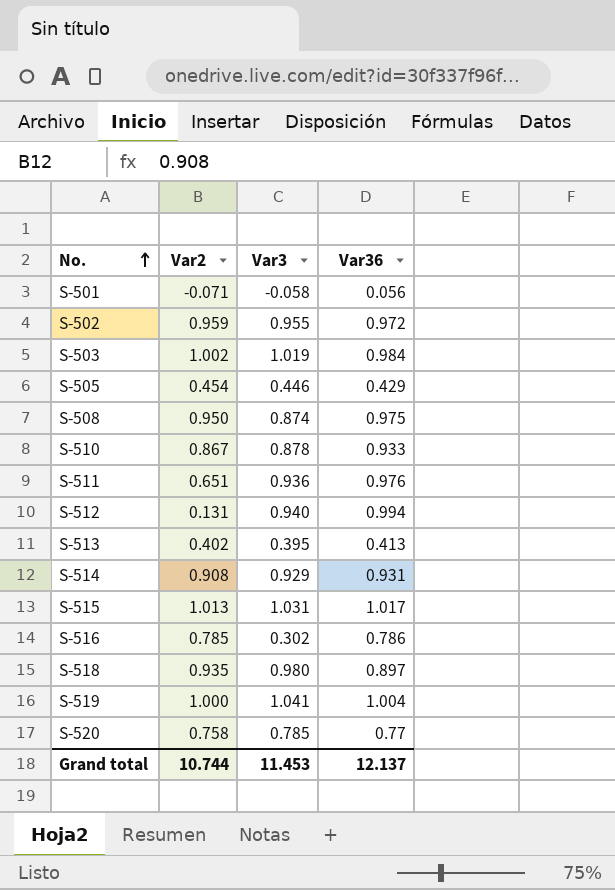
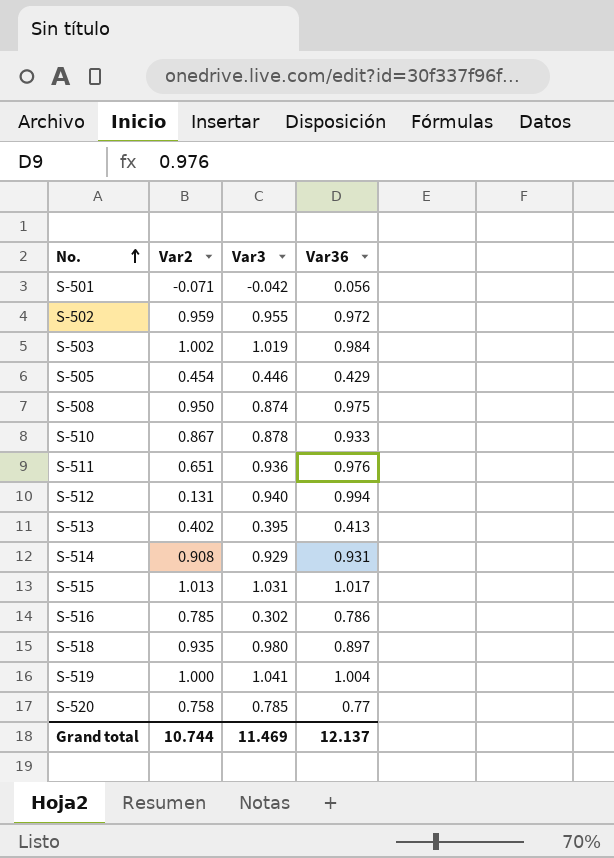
S-501 | Var3: -0.058 -> -0.042
Grand total | Var3: 11.453 -> 11.469

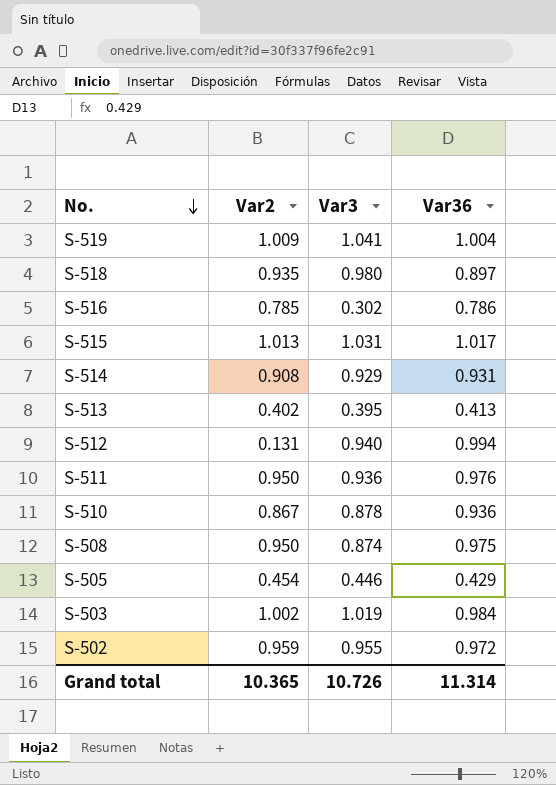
row order: No. ascending -> No. descending
row S-501: -0.071 | -0.042 | 0.056 -> none
row S-520: 0.758 | 0.785 | 0.77 -> none
S-519 | Var2: 1.000 -> 1.009
S-511 | Var2: 0.651 -> 0.950
S-510 | Var36: 0.933 -> 0.936
Grand total | Var2: 10.744 -> 10.365
Grand total | Var3: 11.469 -> 10.726
Grand total | Var36: 12.137 -> 11.314

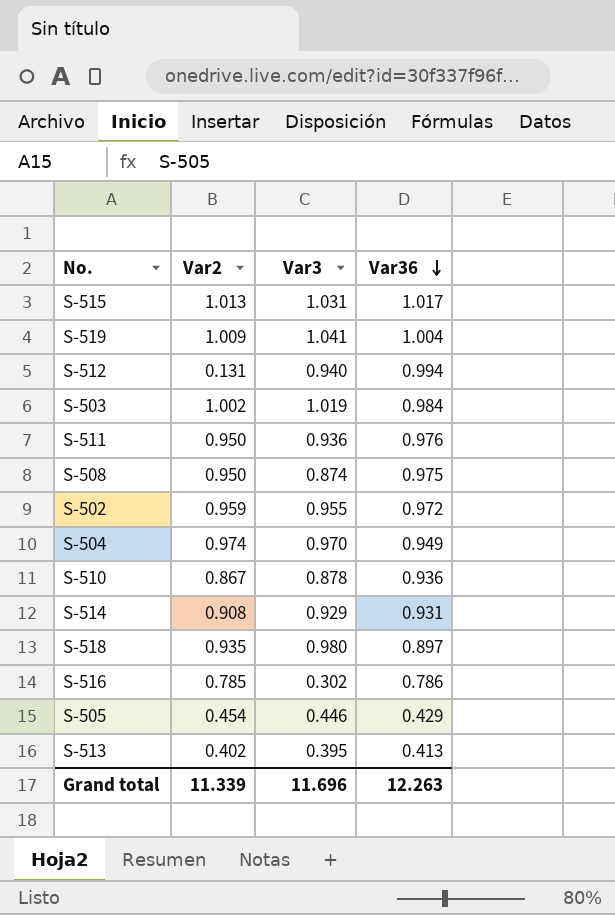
row order: No. descending -> Var36 descending
row S-504: none -> 0.974 | 0.970 | 0.949
Grand total | Var2: 10.365 -> 11.339
Grand total | Var3: 10.726 -> 11.696
Grand total | Var36: 11.314 -> 12.263

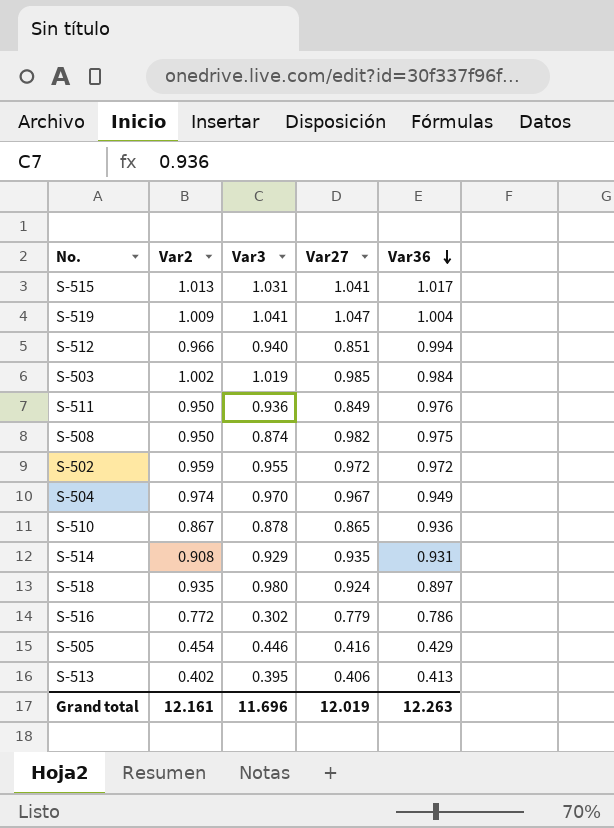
column Var27 | position: none -> 4
S-512 | Var2: 0.131 -> 0.966
S-516 | Var2: 0.785 -> 0.772
Grand total | Var2: 11.339 -> 12.161

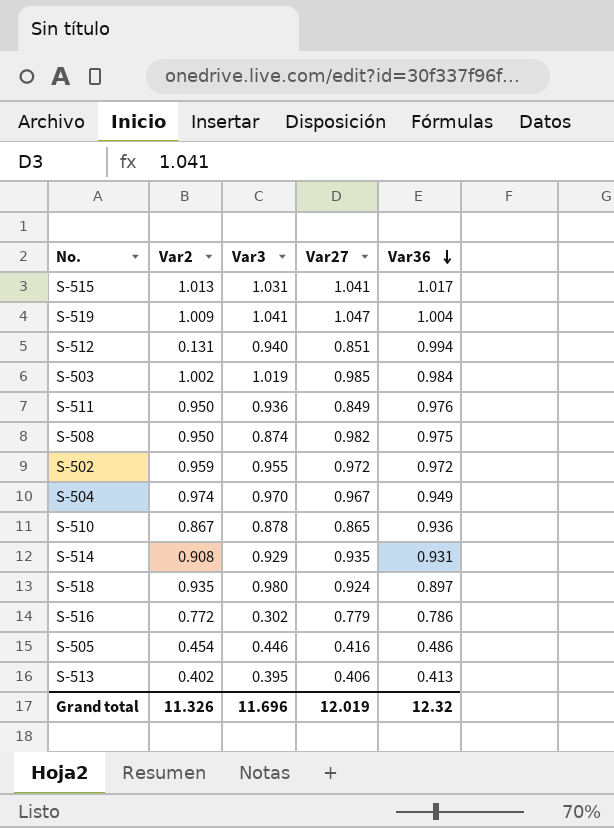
S-512 | Var2: 0.966 -> 0.131
S-505 | Var36: 0.429 -> 0.486
Grand total | Var2: 12.161 -> 11.326
Grand total | Var36: 12.263 -> 12.32

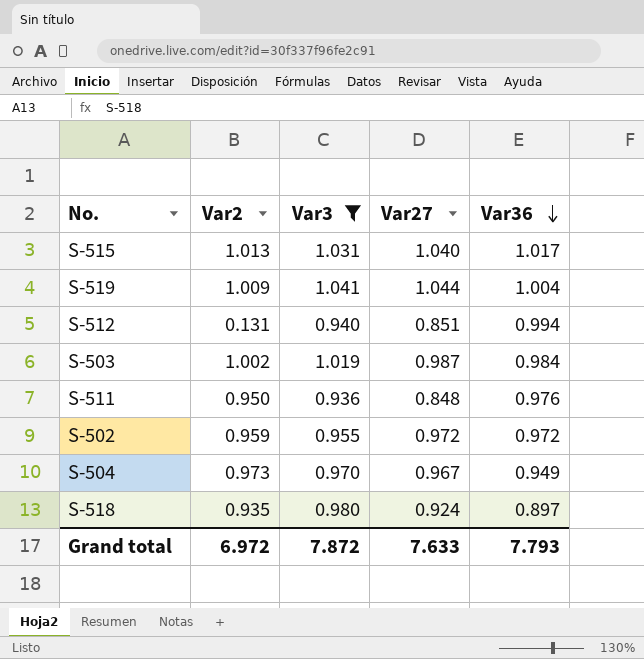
filter: none -> Var3 >= 0.936
S-515 | Var27: 1.041 -> 1.040
S-519 | Var27: 1.047 -> 1.044
S-503 | Var27: 0.985 -> 0.987
S-511 | Var27: 0.849 -> 0.848
S-504 | Var2: 0.974 -> 0.973
Grand total | Var2: 11.326 -> 6.972
Grand total | Var3: 11.696 -> 7.872
Grand total | Var27: 12.019 -> 7.633
Grand total | Var36: 12.32 -> 7.793

